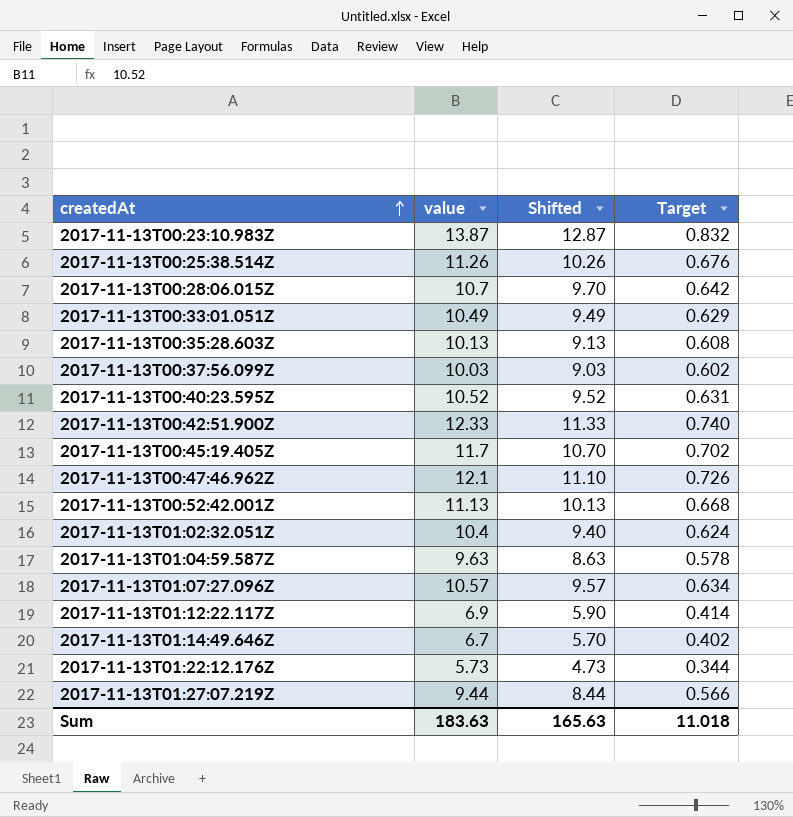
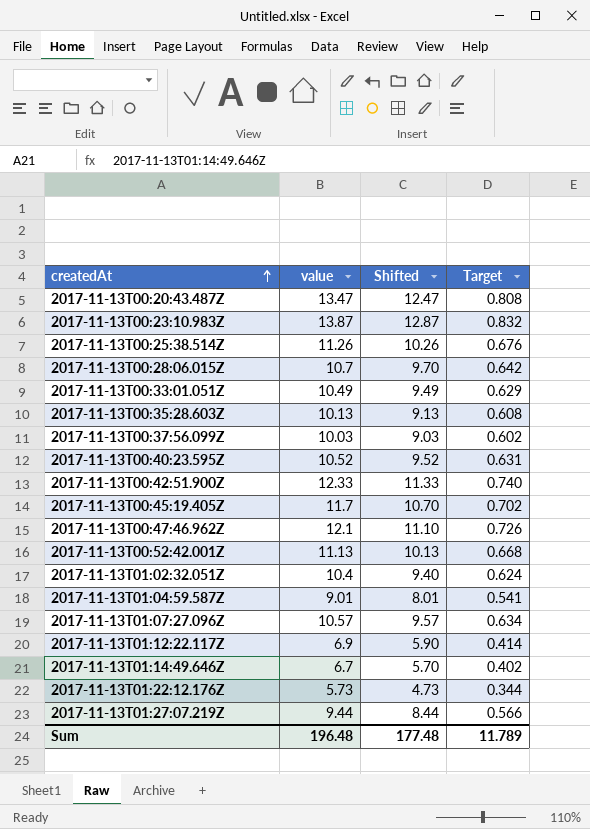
row 2017-11-13T00:20:43.487Z: none -> 13.47 | 12.47 | 0.808
2017-11-13T01:04:59.587Z | value: 9.63 -> 9.01
2017-11-13T01:04:59.587Z | Shifted: 8.63 -> 8.01
2017-11-13T01:04:59.587Z | Target: 0.578 -> 0.541
Sum | value: 183.63 -> 196.48
Sum | Shifted: 165.63 -> 177.48
Sum | Target: 11.018 -> 11.789

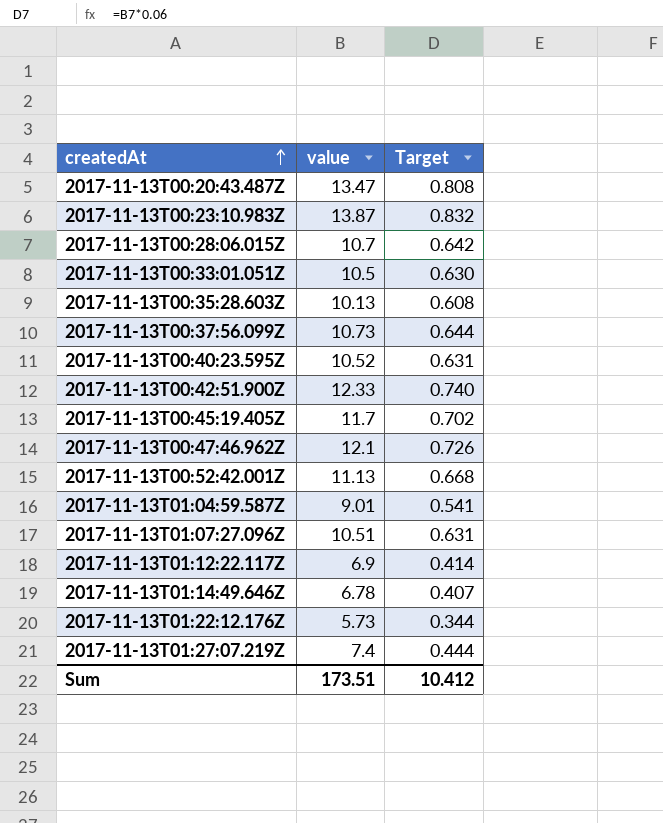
column Shifted | formula: [value] - 1 -> none
row 2017-11-13T00:25:38.514Z: 11.26 | 10.26 | 0.676 -> none
row 2017-11-13T01:02:32.051Z: 10.4 | 9.40 | 0.624 -> none
2017-11-13T00:33:01.051Z | value: 10.49 -> 10.5
2017-11-13T00:33:01.051Z | Target: 0.629 -> 0.630
2017-11-13T00:37:56.099Z | value: 10.03 -> 10.73
2017-11-13T00:37:56.099Z | Target: 0.602 -> 0.644
2017-11-13T01:07:27.096Z | value: 10.57 -> 10.51
2017-11-13T01:07:27.096Z | Target: 0.634 -> 0.631
2017-11-13T01:14:49.646Z | value: 6.7 -> 6.78
2017-11-13T01:14:49.646Z | Target: 0.402 -> 0.407
2017-11-13T01:27:07.219Z | value: 9.44 -> 7.4
2017-11-13T01:27:07.219Z | Target: 0.566 -> 0.444
Sum | value: 196.48 -> 173.51
Sum | Target: 11.789 -> 10.412

